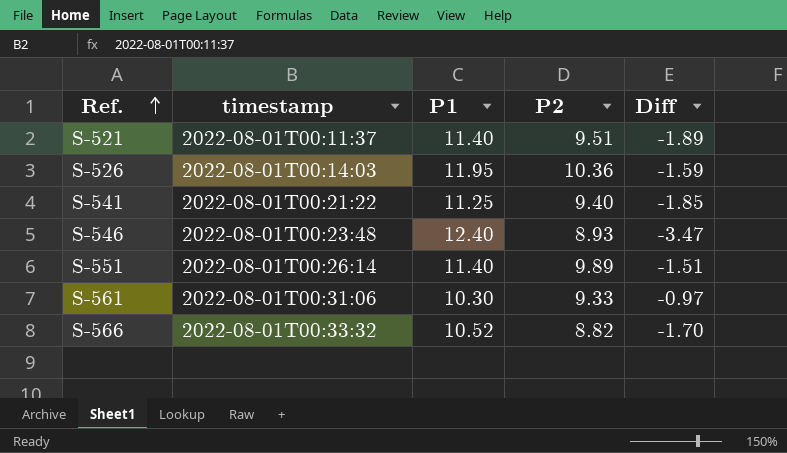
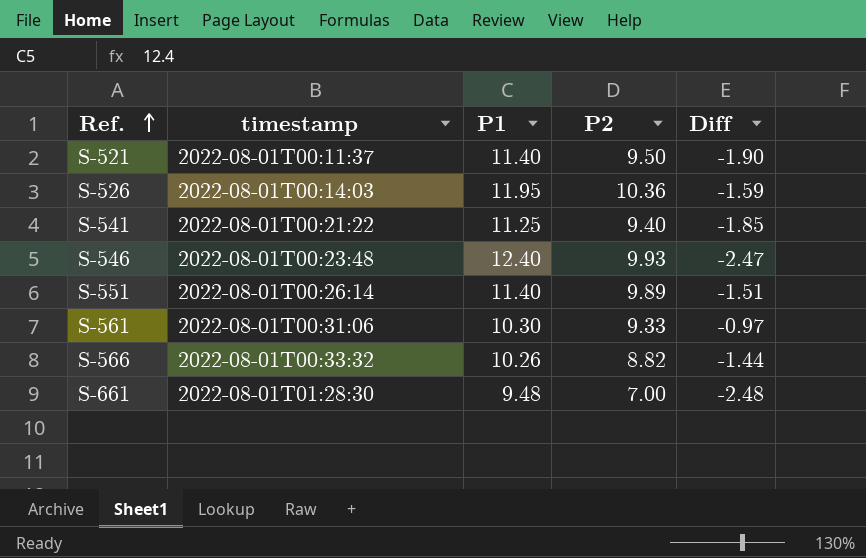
S-521 | P2: 9.51 -> 9.50
S-521 | Diff: -1.89 -> -1.90
S-546 | P2: 8.93 -> 9.93
S-546 | Diff: -3.47 -> -2.47
S-566 | P1: 10.52 -> 10.26
S-566 | Diff: -1.70 -> -1.44
row S-661: none -> 2022-08-01T01:28:30 | 9.48 | 7.00 | -2.48

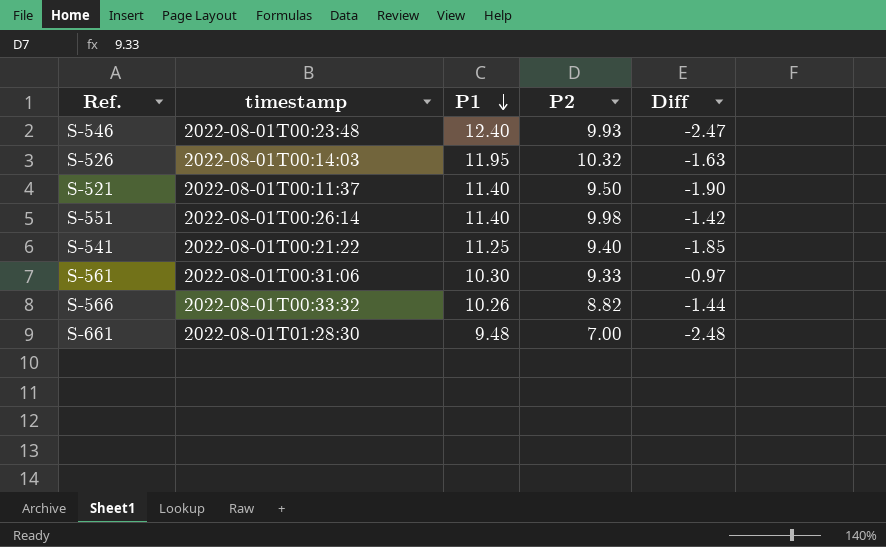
row order: Ref. ascending -> P1 descending
S-526 | P2: 10.36 -> 10.32
S-526 | Diff: -1.59 -> -1.63
S-551 | P2: 9.89 -> 9.98
S-551 | Diff: -1.51 -> -1.42

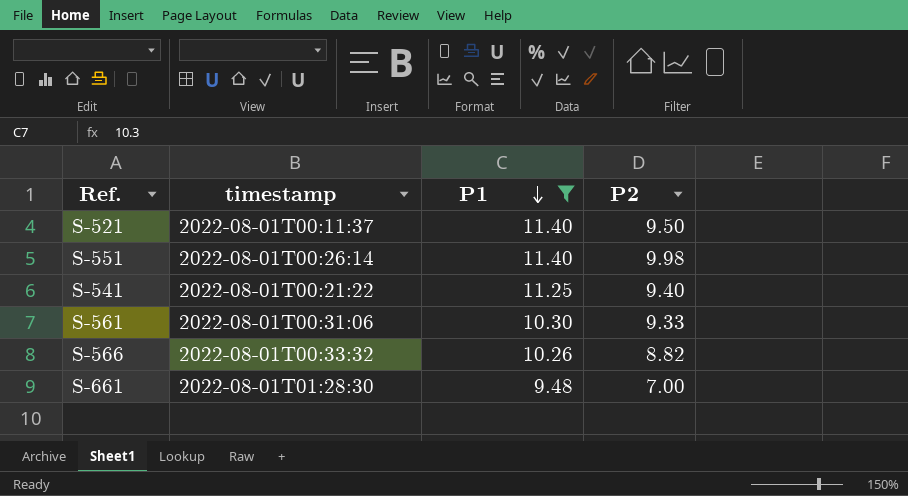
filter: none -> P1 <= 11.40
column Diff | formula: [P2] - [P1] -> none

